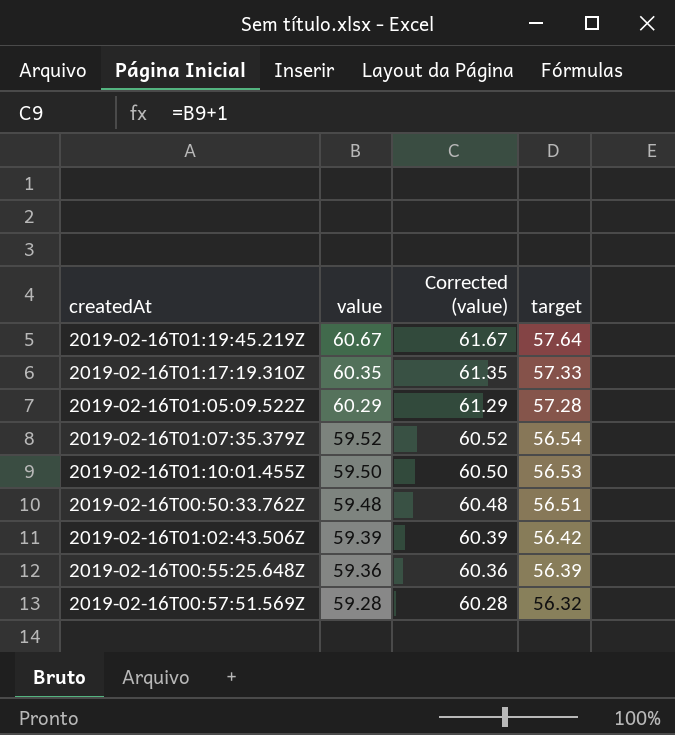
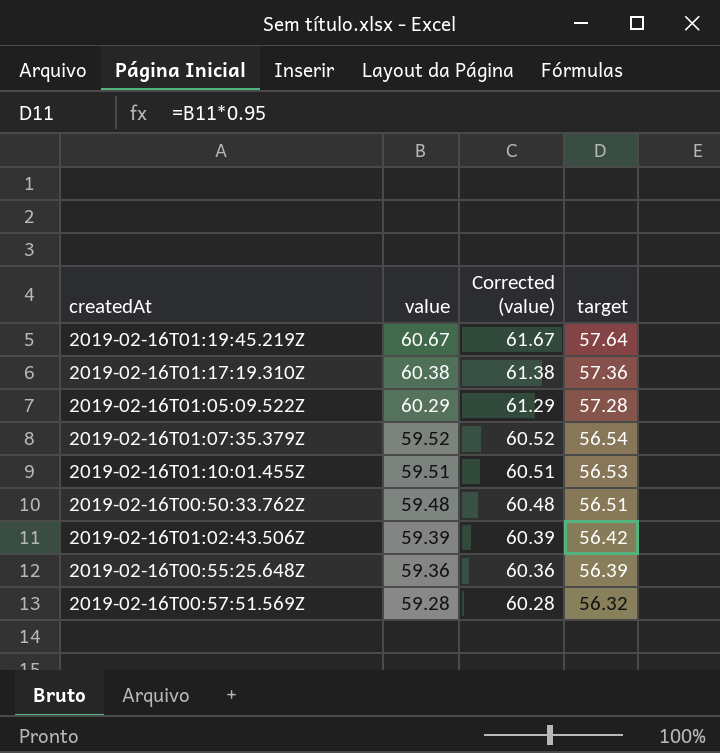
2019-02-16T01:17:19.310Z | value: 60.35 -> 60.38
2019-02-16T01:17:19.310Z | Corrected (value): 61.35 -> 61.38
2019-02-16T01:17:19.310Z | target: 57.33 -> 57.36
2019-02-16T01:10:01.455Z | value: 59.50 -> 59.51
2019-02-16T01:10:01.455Z | Corrected (value): 60.50 -> 60.51

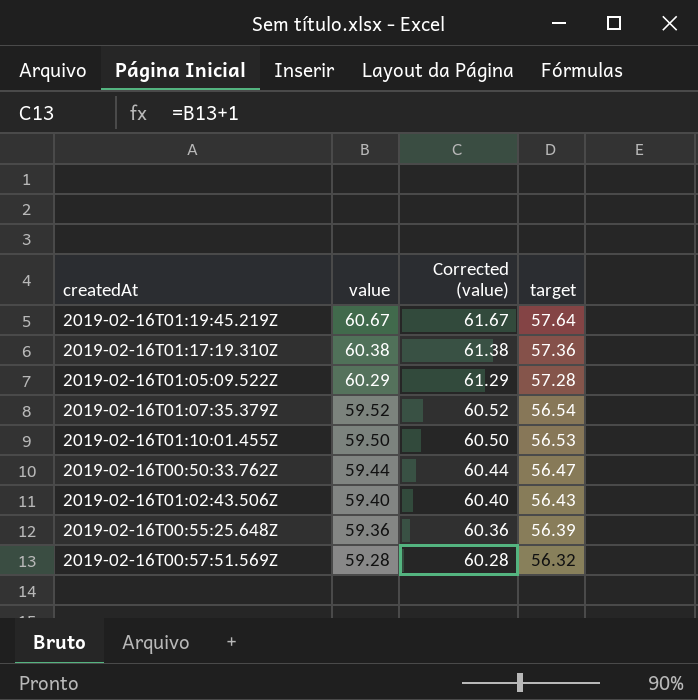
2019-02-16T01:10:01.455Z | value: 59.51 -> 59.50
2019-02-16T01:10:01.455Z | Corrected (value): 60.51 -> 60.50
2019-02-16T00:50:33.762Z | value: 59.48 -> 59.44
2019-02-16T00:50:33.762Z | Corrected (value): 60.48 -> 60.44
2019-02-16T00:50:33.762Z | target: 56.51 -> 56.47
2019-02-16T01:02:43.506Z | value: 59.39 -> 59.40
2019-02-16T01:02:43.506Z | Corrected (value): 60.39 -> 60.40
2019-02-16T01:02:43.506Z | target: 56.42 -> 56.43

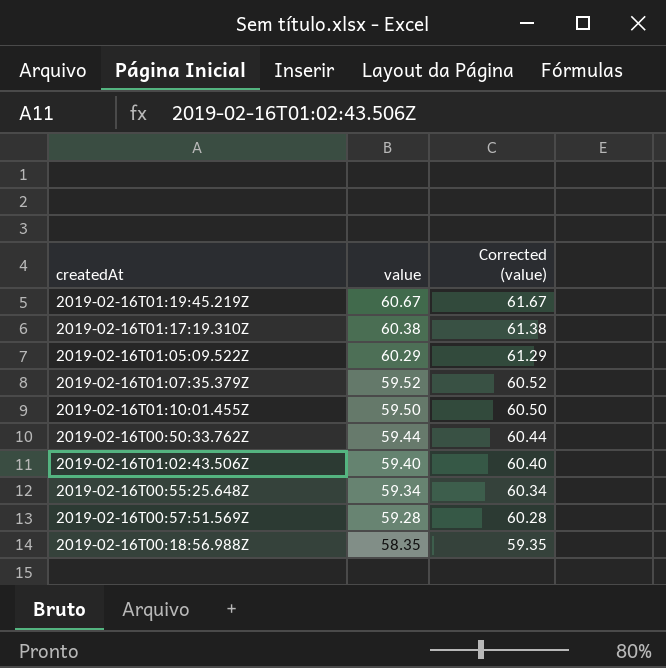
column target | formula: [value] * 0.95 -> none
2019-02-16T00:55:25.648Z | value: 59.36 -> 59.34
2019-02-16T00:55:25.648Z | Corrected (value): 60.36 -> 60.34
row 2019-02-16T00:18:56.988Z: none -> 58.35 | 59.35

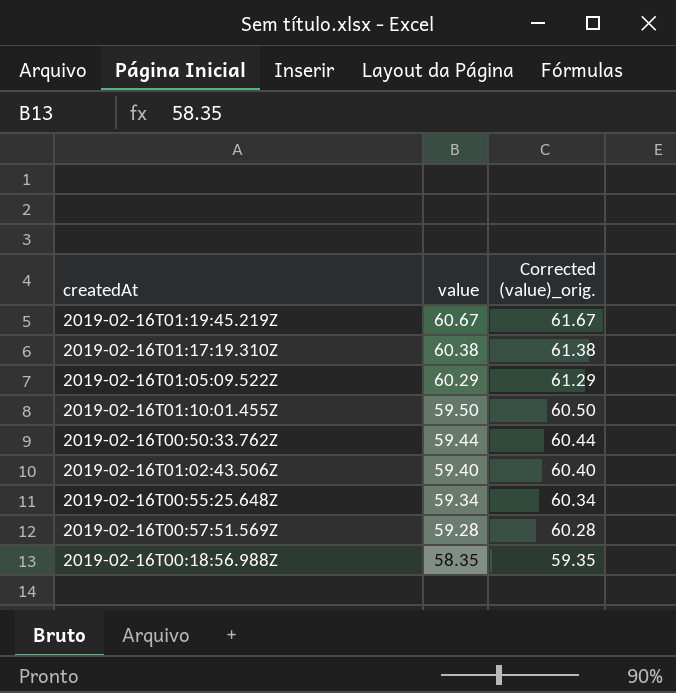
column name: Corrected (value) -> Corrected (value)_orig.
row 2019-02-16T01:07:35.379Z: 59.52 | 60.52 -> none

